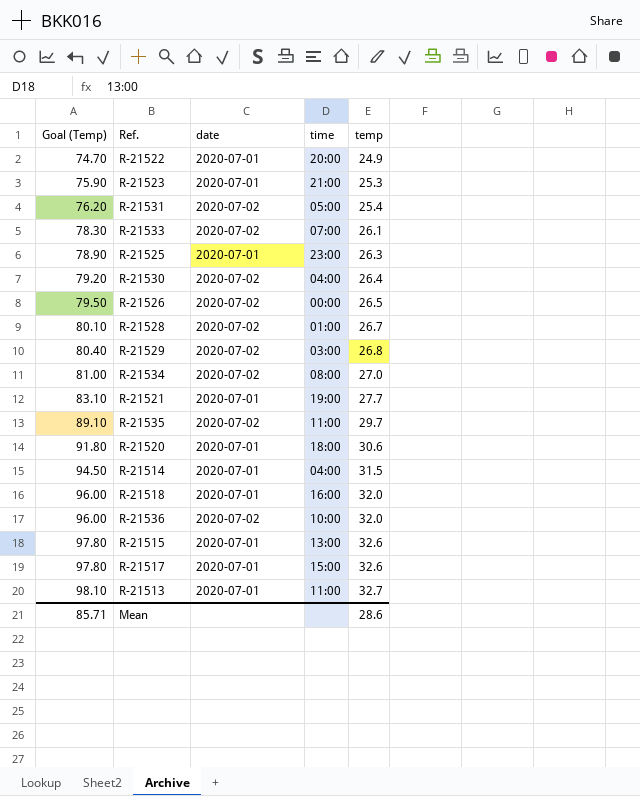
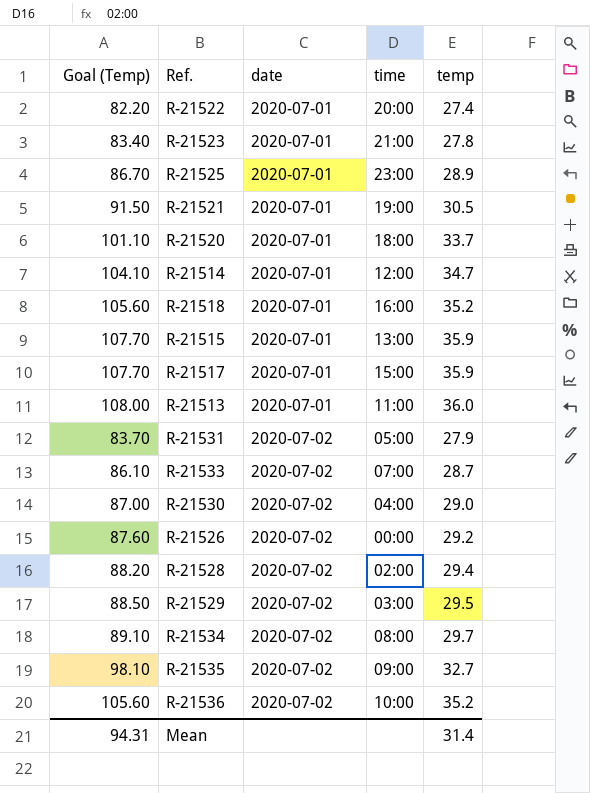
row order: Goal (Temp) ascending -> date ascending
R-21522 | Goal (Temp): 74.70 -> 82.20
R-21522 | temp: 24.9 -> 27.4
R-21523 | Goal (Temp): 75.90 -> 83.40
R-21523 | temp: 25.3 -> 27.8
R-21525 | Goal (Temp): 78.90 -> 86.70
R-21525 | temp: 26.3 -> 28.9
R-21521 | Goal (Temp): 83.10 -> 91.50
R-21521 | temp: 27.7 -> 30.5
R-21520 | Goal (Temp): 91.80 -> 101.10
R-21520 | temp: 30.6 -> 33.7
R-21514 | Goal (Temp): 94.50 -> 104.10
R-21514 | time: 04:00 -> 12:00
R-21514 | temp: 31.5 -> 34.7
R-21518 | Goal (Temp): 96.00 -> 105.60
R-21518 | temp: 32.0 -> 35.2
R-21515 | Goal (Temp): 97.80 -> 107.70
R-21515 | temp: 32.6 -> 35.9
R-21517 | Goal (Temp): 97.80 -> 107.70
R-21517 | temp: 32.6 -> 35.9
R-21513 | Goal (Temp): 98.10 -> 108.00
R-21513 | temp: 32.7 -> 36.0
R-21531 | Goal (Temp): 76.20 -> 83.70
R-21531 | temp: 25.4 -> 27.9
R-21533 | Goal (Temp): 78.30 -> 86.10
R-21533 | temp: 26.1 -> 28.7
R-21530 | Goal (Temp): 79.20 -> 87.00
R-21530 | temp: 26.4 -> 29.0
R-21526 | Goal (Temp): 79.50 -> 87.60
R-21526 | temp: 26.5 -> 29.2
R-21528 | Goal (Temp): 80.10 -> 88.20
R-21528 | time: 01:00 -> 02:00
R-21528 | temp: 26.7 -> 29.4
R-21529 | Goal (Temp): 80.40 -> 88.50
R-21529 | temp: 26.8 -> 29.5
R-21534 | Goal (Temp): 81.00 -> 89.10
R-21534 | temp: 27.0 -> 29.7
R-21535 | Goal (Temp): 89.10 -> 98.10
R-21535 | time: 11:00 -> 09:00
R-21535 | temp: 29.7 -> 32.7
R-21536 | Goal (Temp): 96.00 -> 105.60
R-21536 | temp: 32.0 -> 35.2
Mean | Goal (Temp): 85.71 -> 94.31
Mean | temp: 28.6 -> 31.4

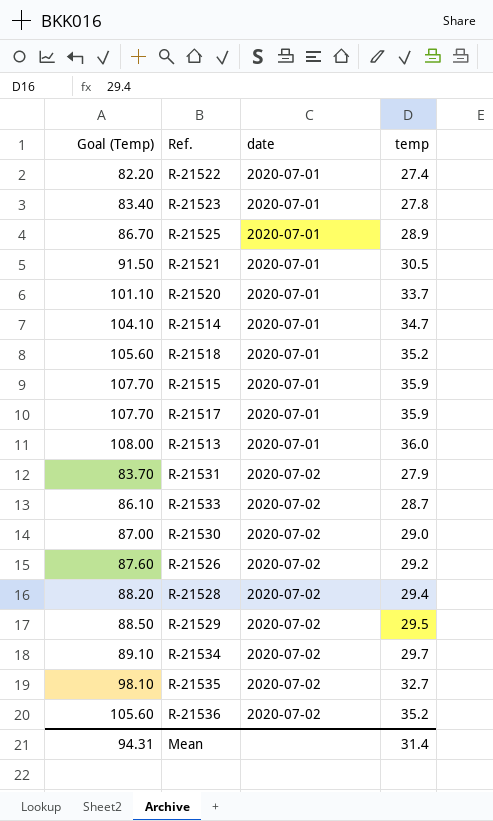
column time | position: 4 -> none

